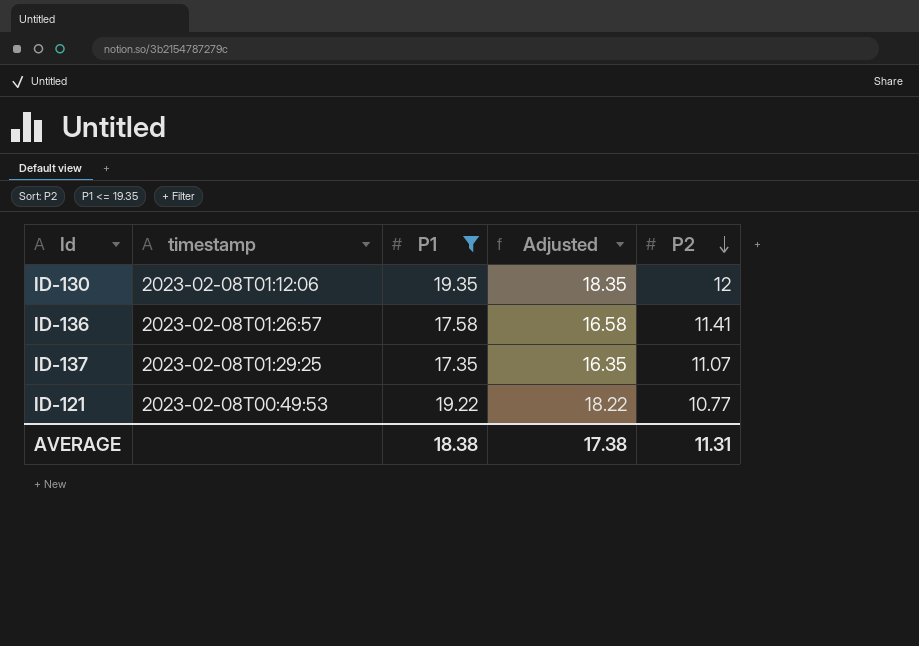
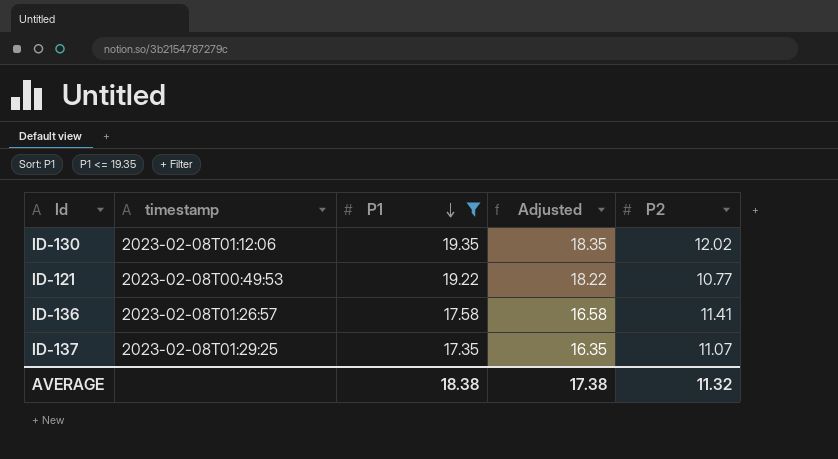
row order: P2 descending -> P1 descending
ID-130 | P2: 12 -> 12.02
AVERAGE | P2: 11.31 -> 11.32

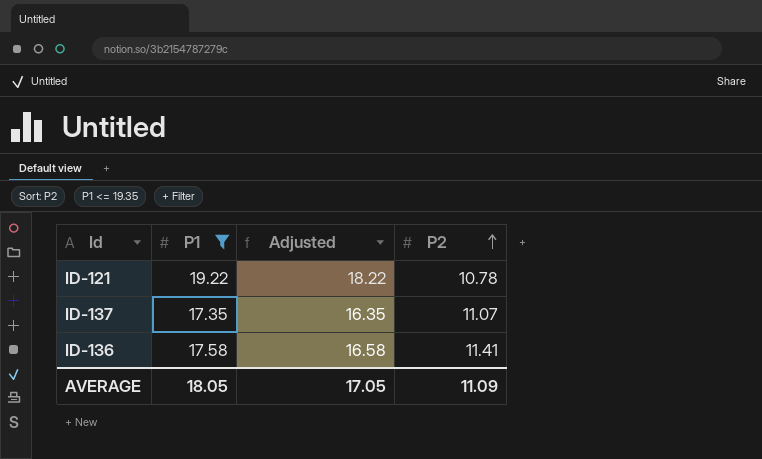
row order: P1 descending -> P2 ascending
column timestamp | position: 2 -> none
row ID-130: 2023-02-08T01:12:06 | 19.35 | 18.35 | 12.02 -> none
ID-121 | P2: 10.77 -> 10.78
AVERAGE | P1: 18.38 -> 18.05
AVERAGE | Adjusted: 17.38 -> 17.05
AVERAGE | P2: 11.32 -> 11.09

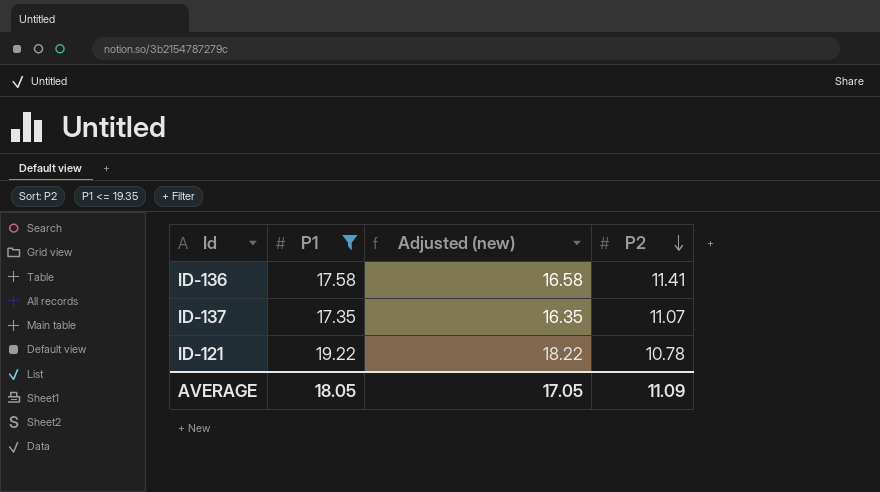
row order: P2 ascending -> P2 descending
column name: Adjusted -> Adjusted (new)

